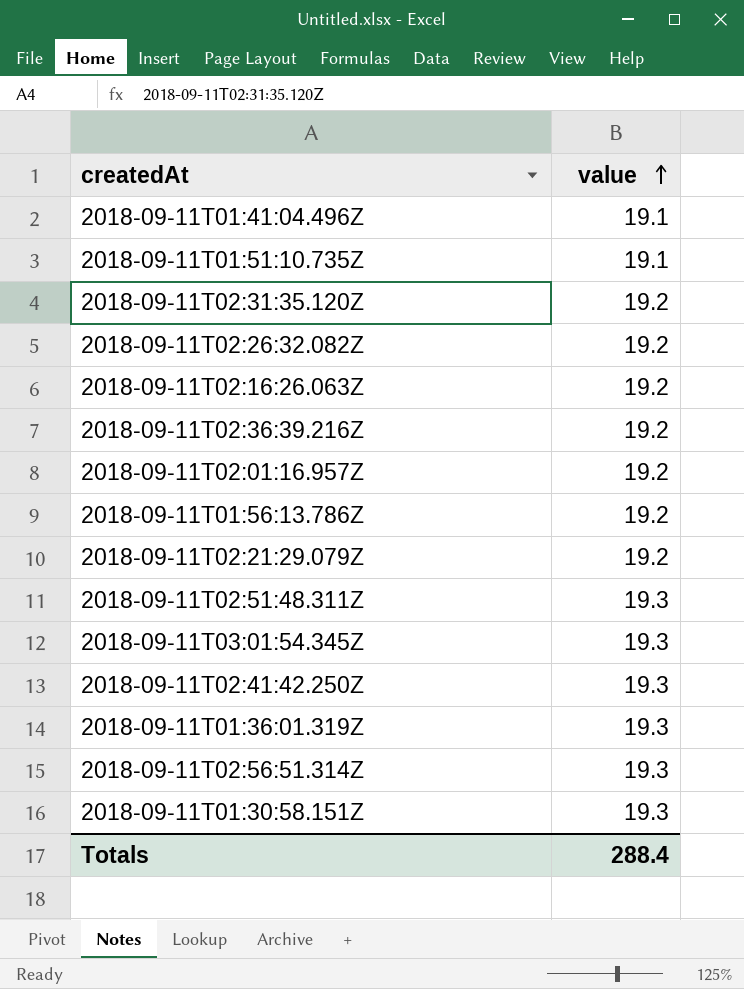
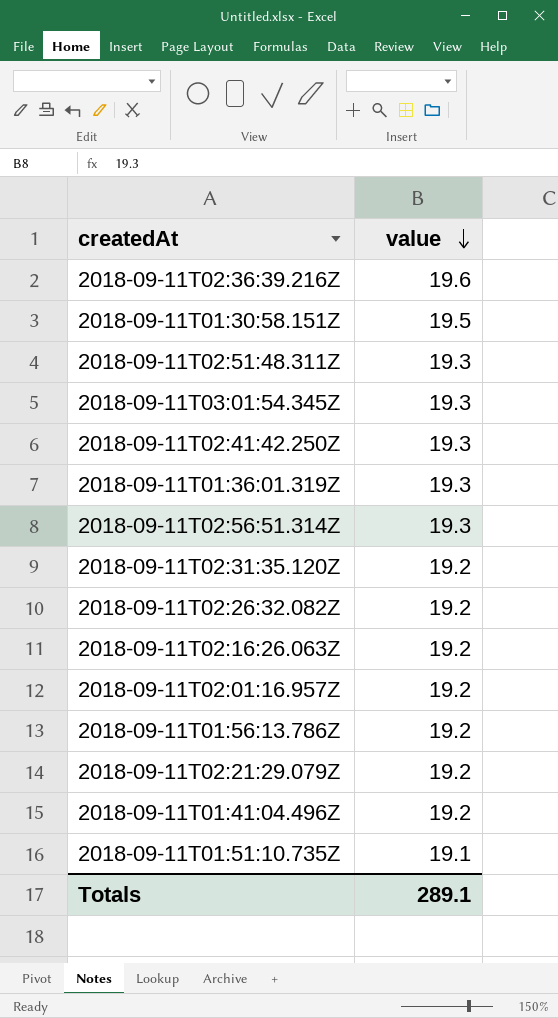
row order: value ascending -> value descending
2018-09-11T02:36:39.216Z | value: 19.2 -> 19.6
2018-09-11T01:30:58.151Z | value: 19.3 -> 19.5
2018-09-11T01:41:04.496Z | value: 19.1 -> 19.2
Totals | value: 288.4 -> 289.1

